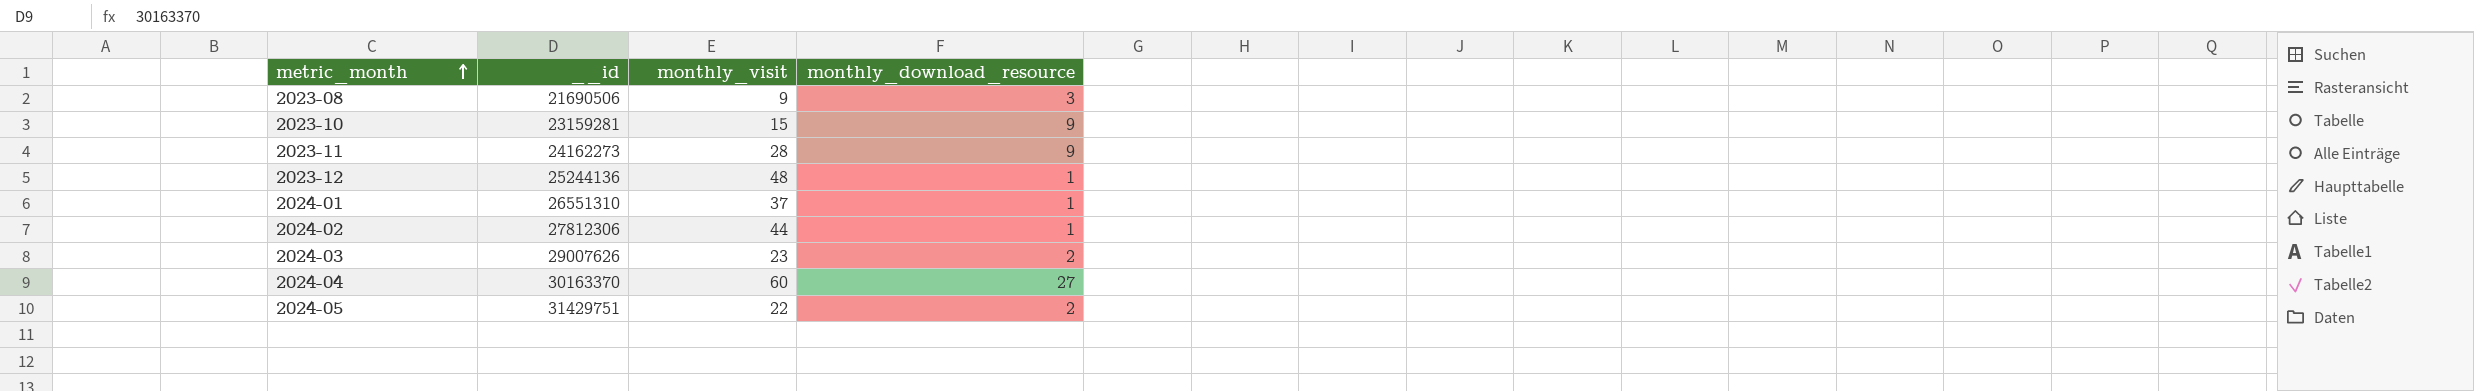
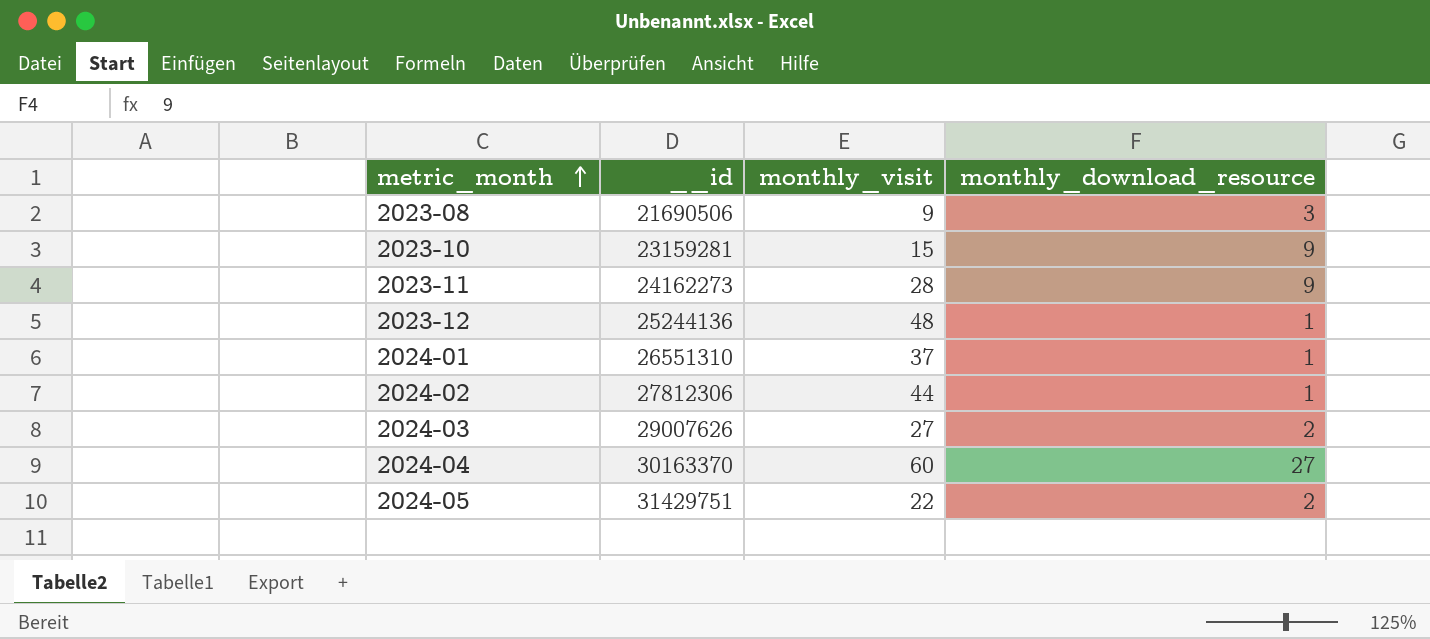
2024-03 | monthly_visit: 23 -> 27

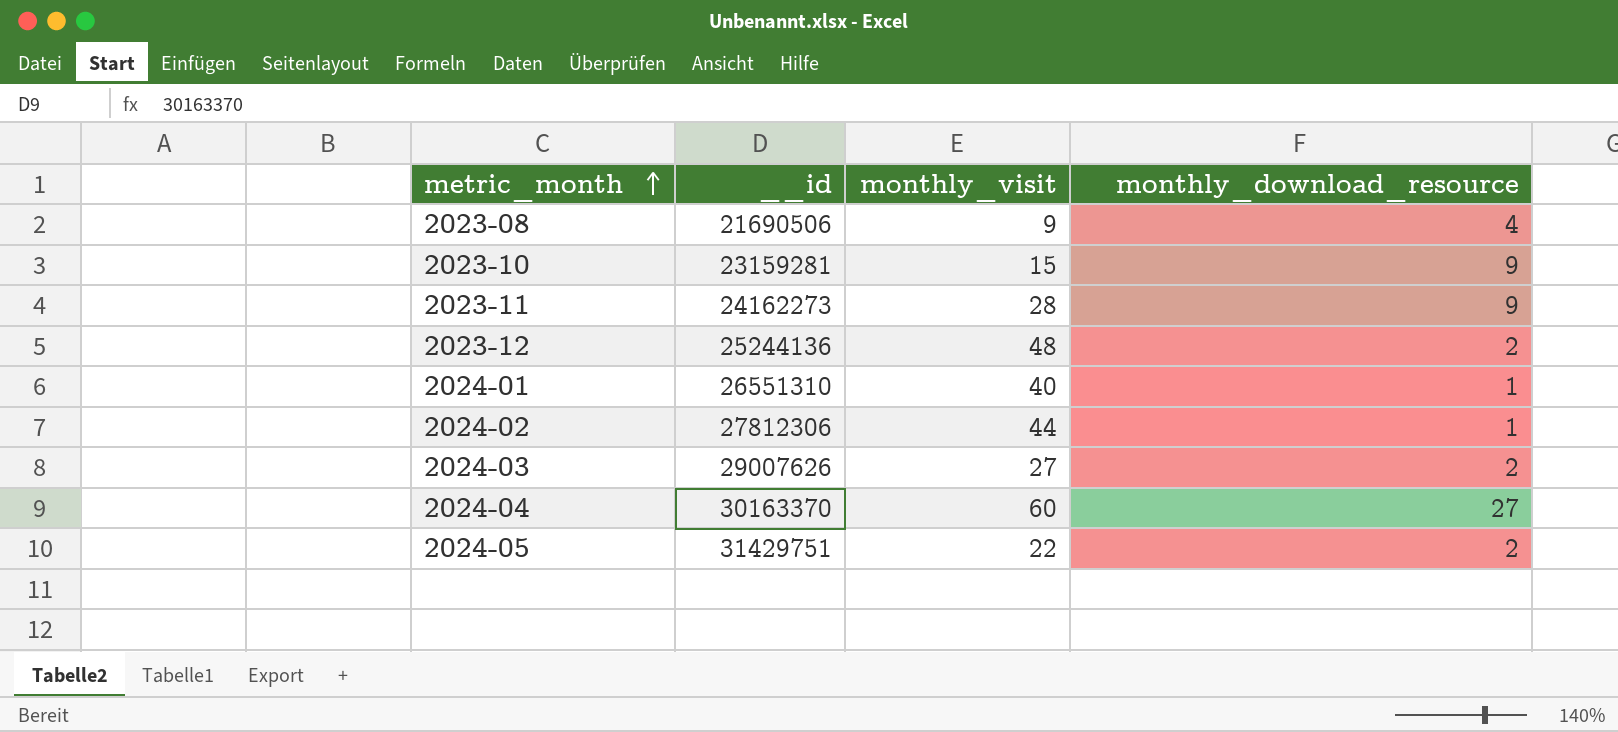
2023-08 | monthly_download_resource: 3 -> 4
2023-12 | monthly_download_resource: 1 -> 2
2024-01 | monthly_visit: 37 -> 40

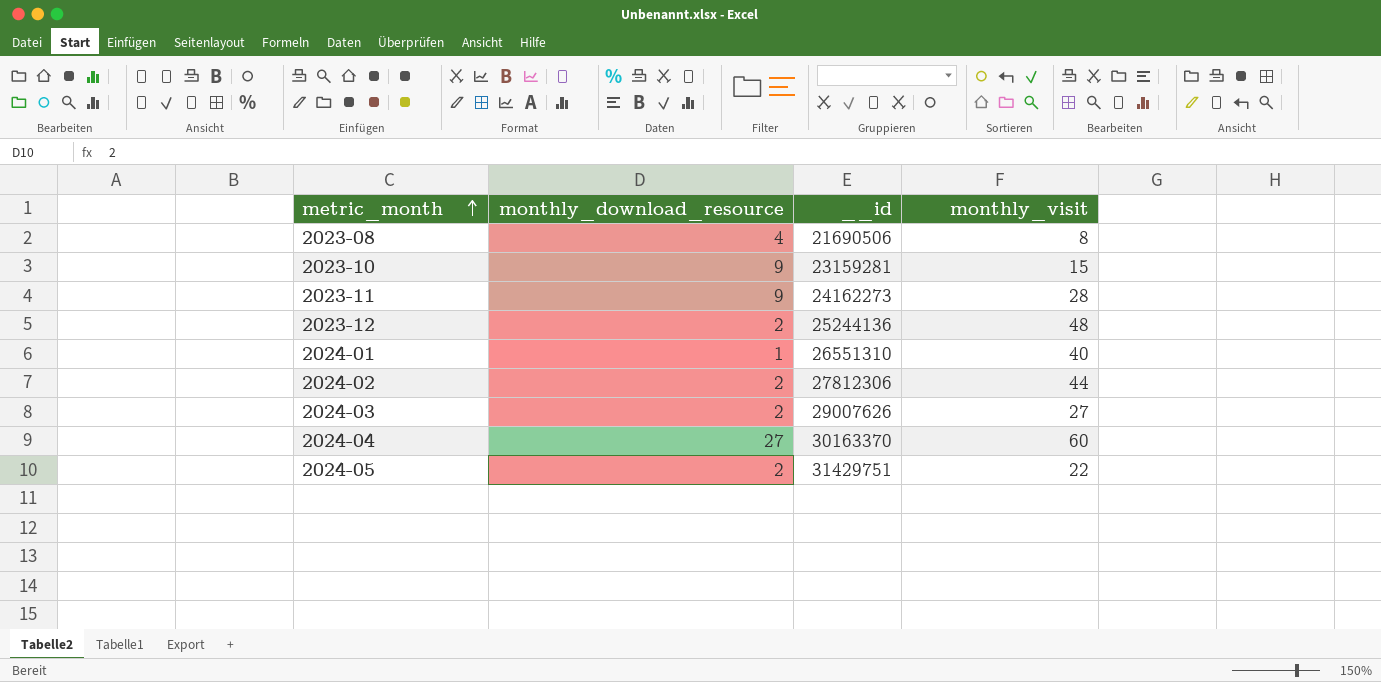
column monthly_download_resource | position: 4 -> 2
2023-08 | monthly_visit: 9 -> 8
2024-02 | monthly_download_resource: 1 -> 2

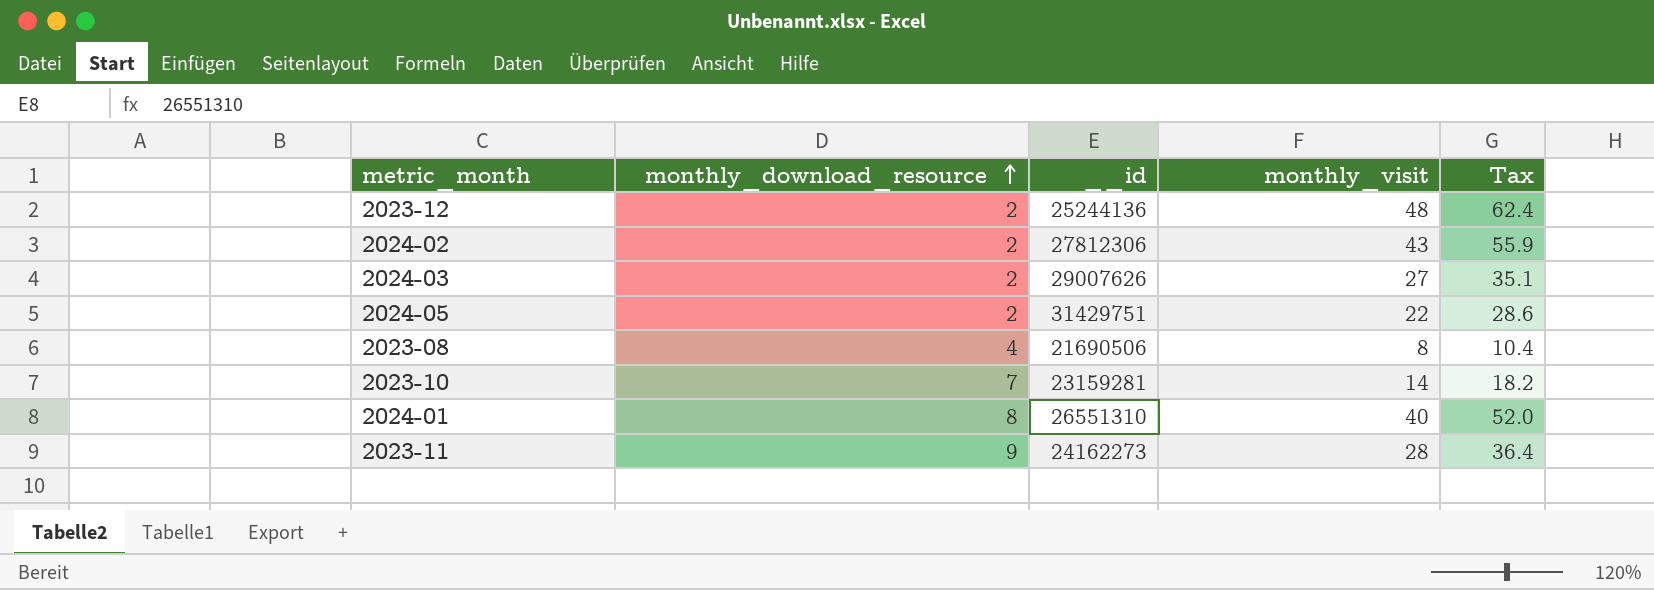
row order: metric_month ascending -> monthly_download_resource ascending
column Tax | formula: none -> [monthly_visit] * 1.3
row 2024-04: 27 | 30163370 | 60 -> none
2024-02 | monthly_visit: 44 -> 43
2023-10 | monthly_download_resource: 9 -> 7
2023-10 | monthly_visit: 15 -> 14
2024-01 | monthly_download_resource: 1 -> 8

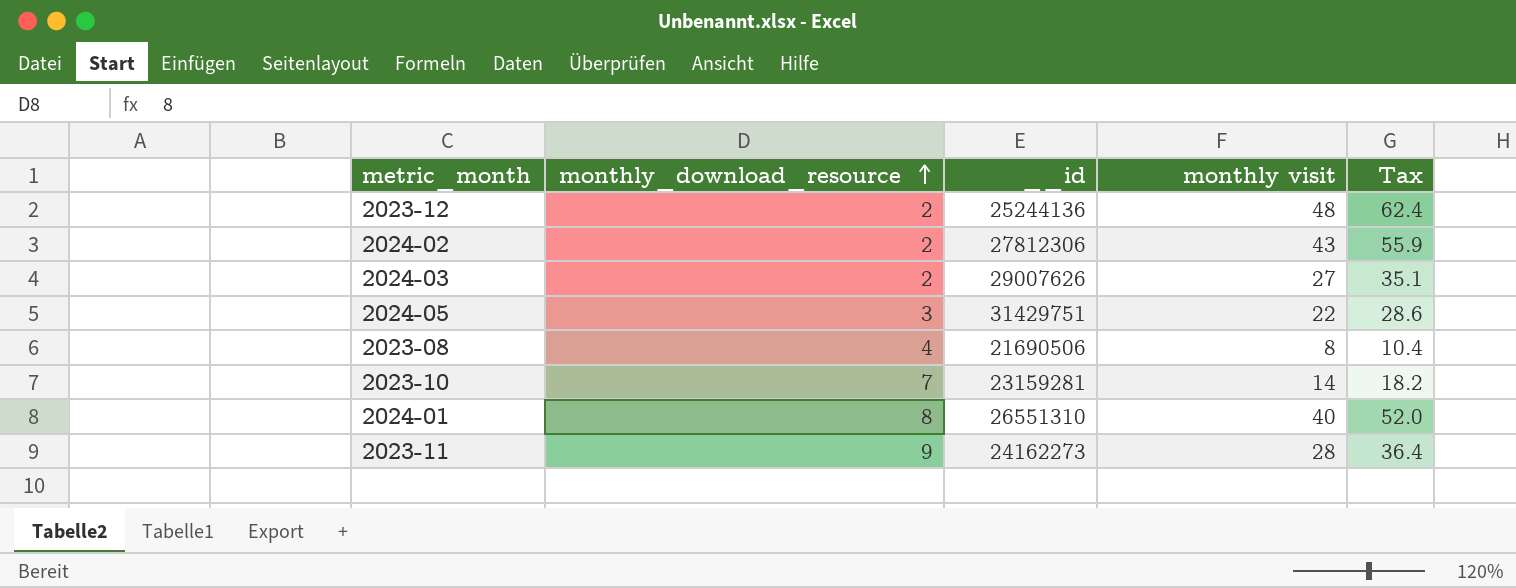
column name: monthly_visit -> monthly visit
2024-05 | monthly_download_resource: 2 -> 3

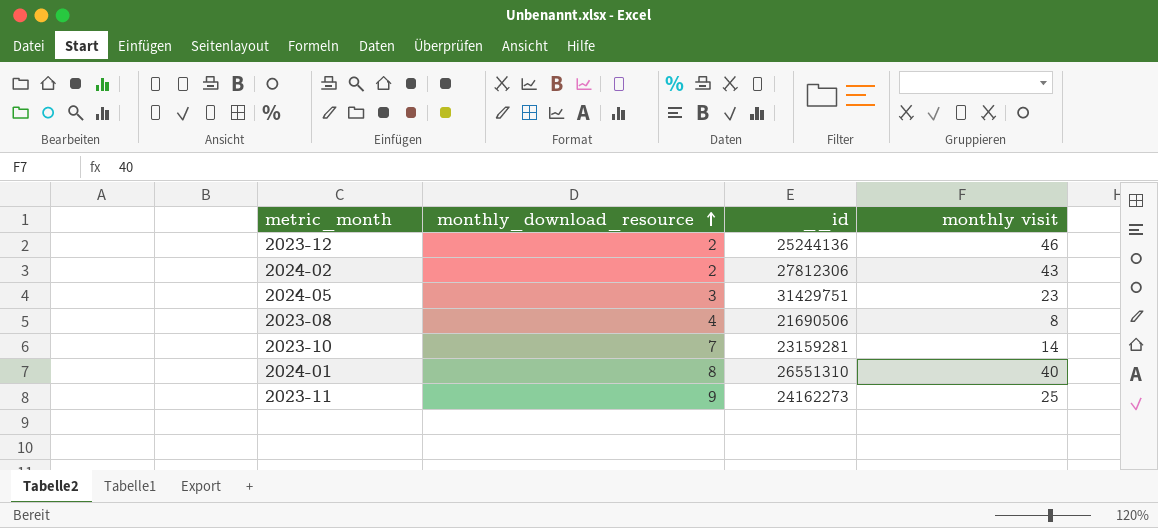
column Tax | formula: [monthly visit] * 1.3 -> none
row 2024-03: 2 | 29007626 | 27 | 35.1 -> none
2023-12 | monthly visit: 48 -> 46
2024-05 | monthly visit: 22 -> 23
2023-11 | monthly visit: 28 -> 25

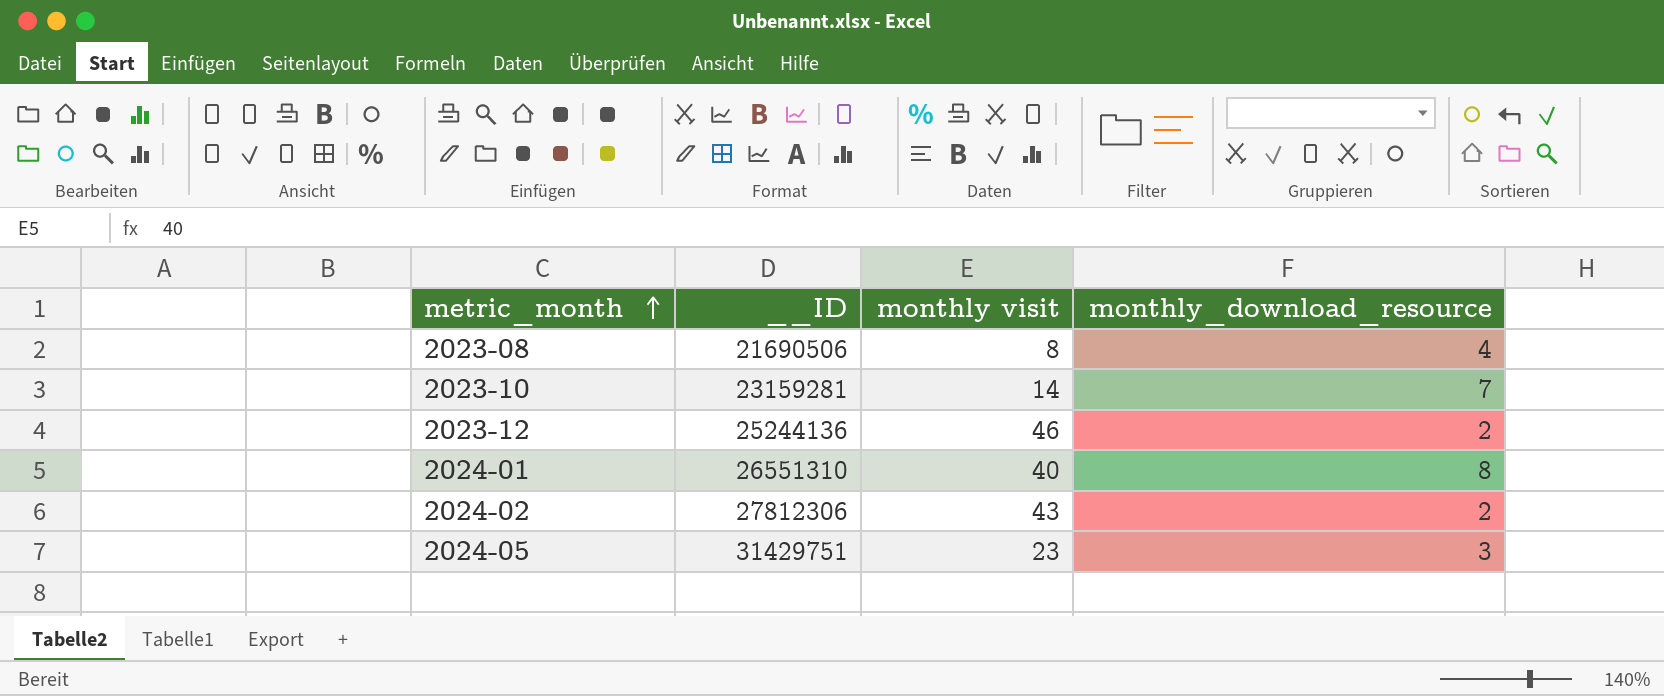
row order: monthly_download_resource ascending -> metric_month ascending
column name: __id -> __ID
column monthly_download_resource | position: 2 -> 4
row 2023-11: 9 | 24162273 | 25 -> none

